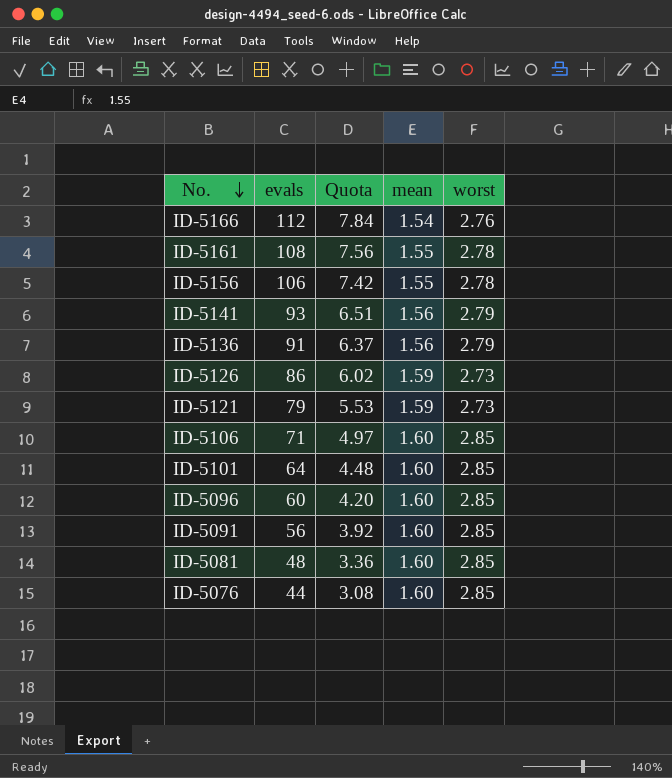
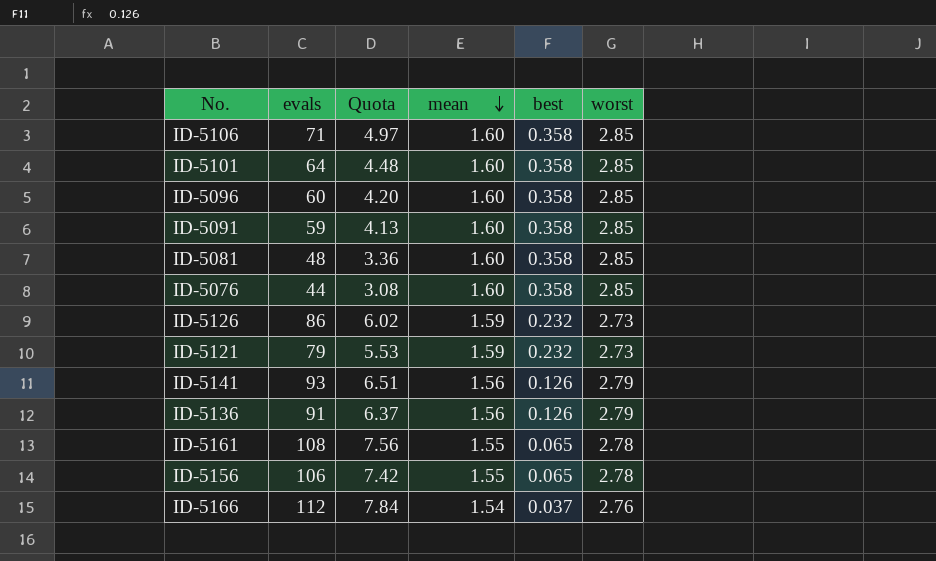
row order: No. descending -> mean descending
column best | position: none -> 5
ID-5091 | evals: 56 -> 59
ID-5091 | Quota: 3.92 -> 4.13

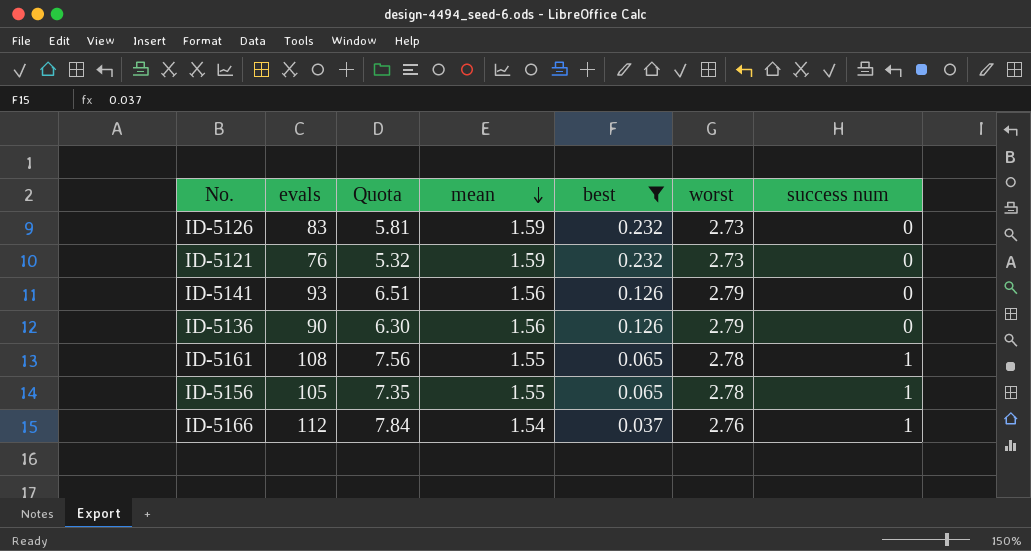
filter: none -> best != 0.358
column success num | position: none -> 7
ID-5126 | evals: 86 -> 83
ID-5126 | Quota: 6.02 -> 5.81
ID-5121 | evals: 79 -> 76
ID-5121 | Quota: 5.53 -> 5.32
ID-5136 | evals: 91 -> 90
ID-5136 | Quota: 6.37 -> 6.30
ID-5156 | evals: 106 -> 105
ID-5156 | Quota: 7.42 -> 7.35

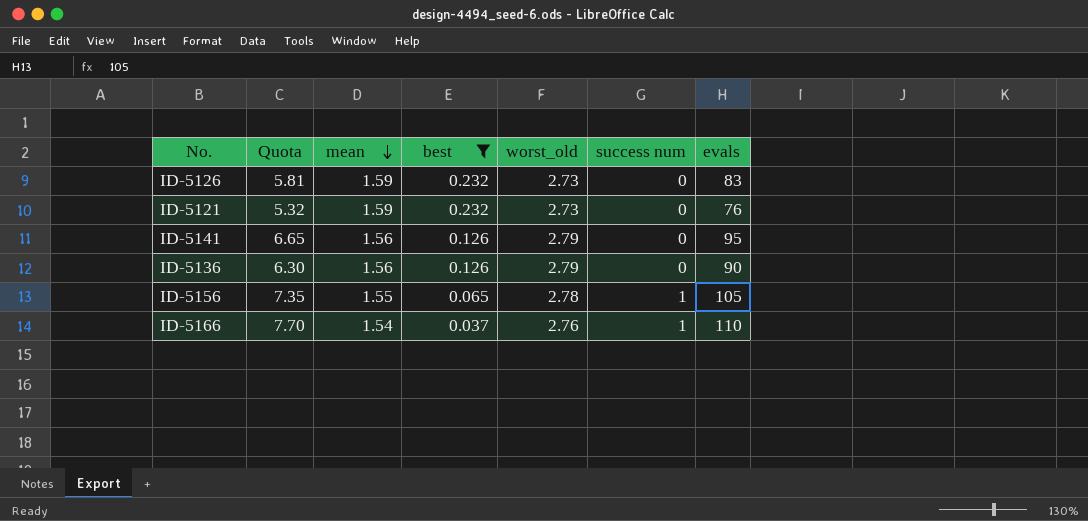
column name: worst -> worst_old
column evals | position: 2 -> 7
row ID-5161: 108 | 7.56 | 1.55 | 0.065 | 2.78 | 1 -> none
ID-5141 | Quota: 6.51 -> 6.65
ID-5141 | evals: 93 -> 95
ID-5166 | Quota: 7.84 -> 7.70
ID-5166 | evals: 112 -> 110

